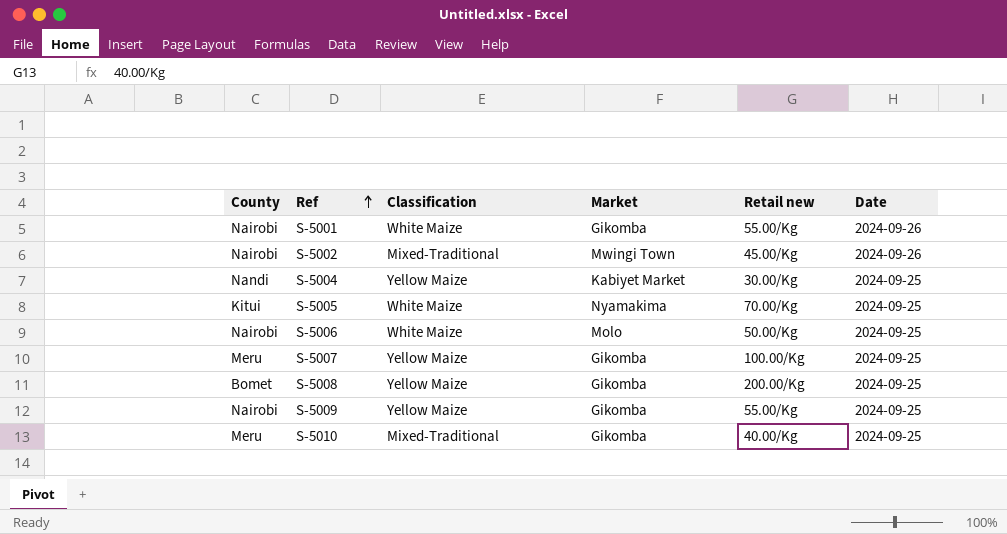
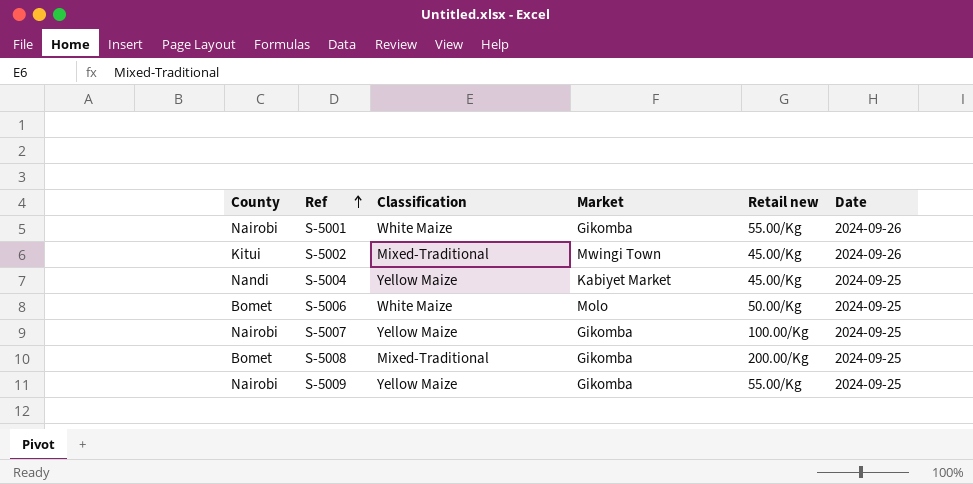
row S-5005: Kitui | White Maize | Nyamakima | 70.00/Kg | 2024-09-25 -> none
row S-5010: Meru | Mixed-Traditional | Gikomba | 40.00/Kg | 2024-09-25 -> none
S-5002 | County: Nairobi -> Kitui
S-5004 | Retail new: 30.00/Kg -> 45.00/Kg
S-5006 | County: Nairobi -> Bomet
S-5007 | County: Meru -> Nairobi
S-5008 | Classification: Yellow Maize -> Mixed-Traditional

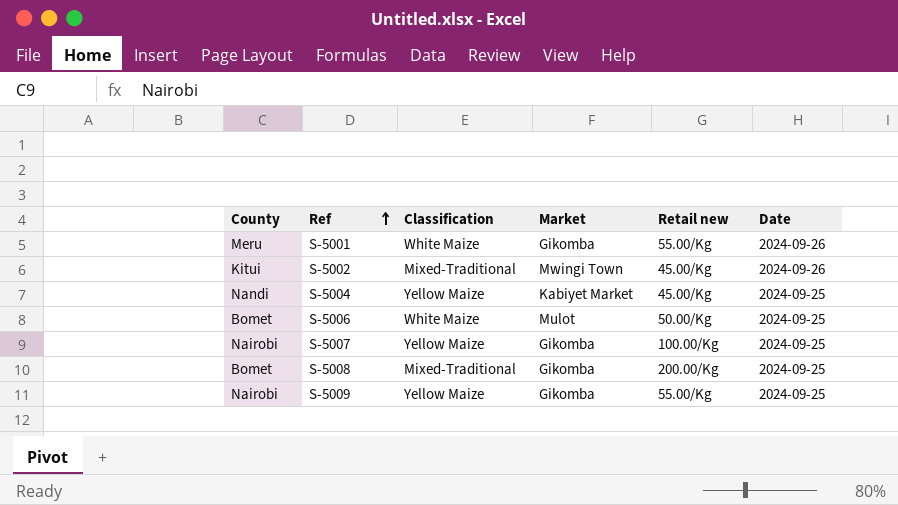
S-5001 | County: Nairobi -> Meru
S-5006 | Market: Molo -> Mulot

